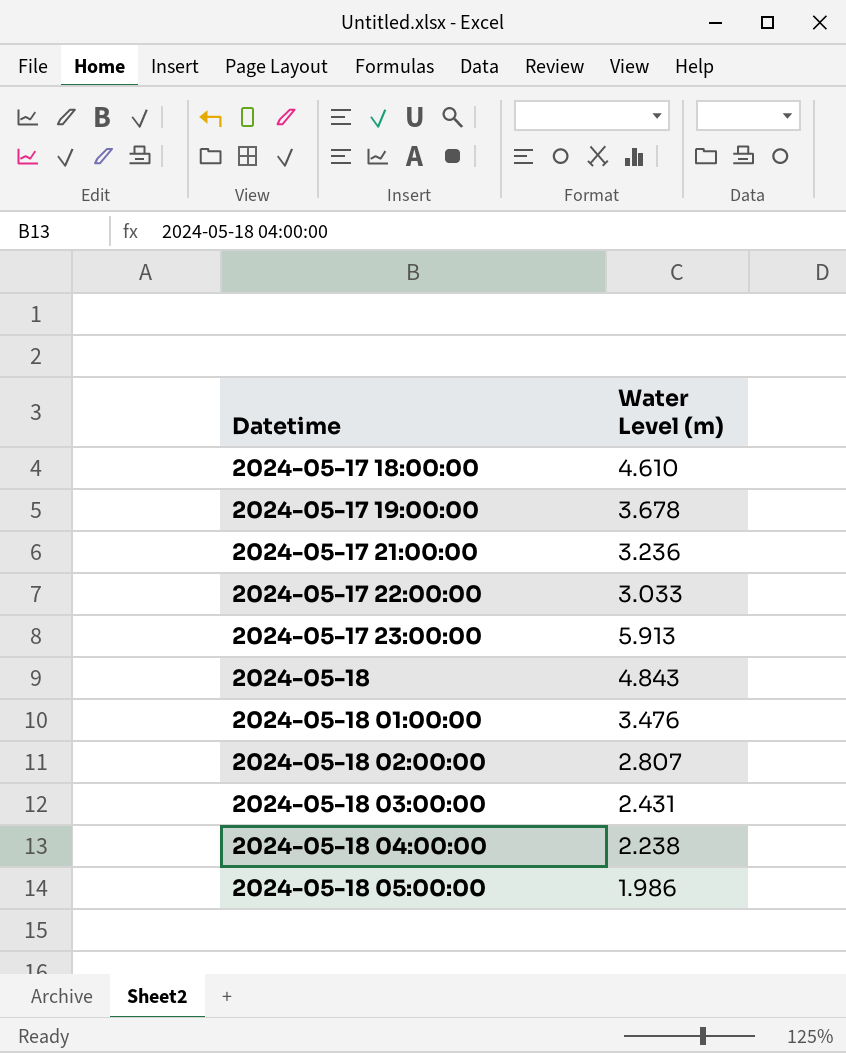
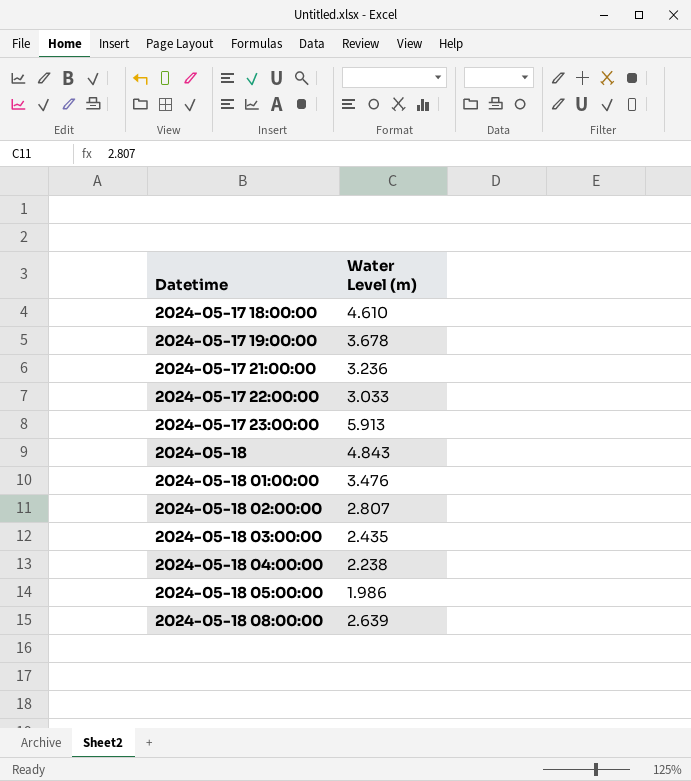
2024-05-18 03:00:00 | Water Level (m): 2.431 -> 2.435
row 2024-05-18 08:00:00: none -> 2.639

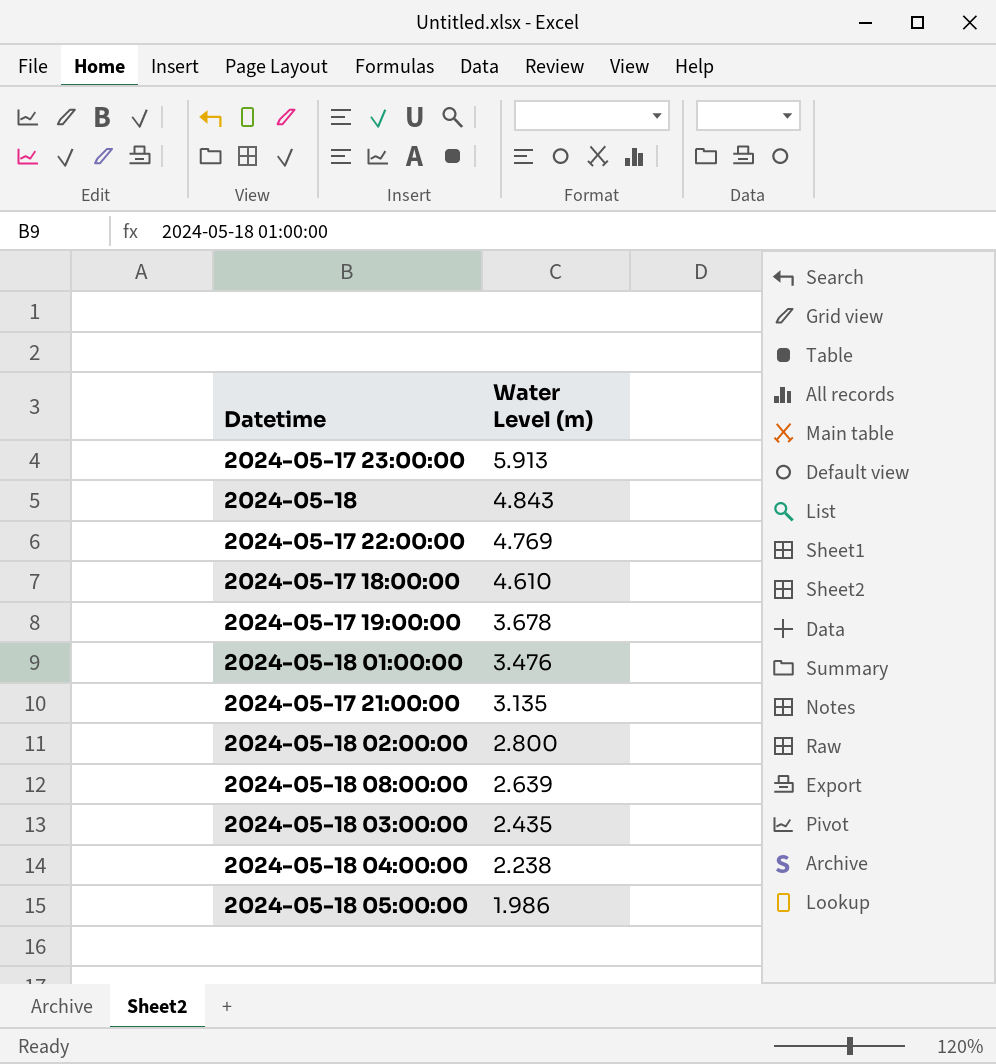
row order: Datetime ascending -> Water Level (m) descending
2024-05-17 22:00:00 | Water Level (m): 3.033 -> 4.769
2024-05-17 21:00:00 | Water Level (m): 3.236 -> 3.135
2024-05-18 02:00:00 | Water Level (m): 2.807 -> 2.800

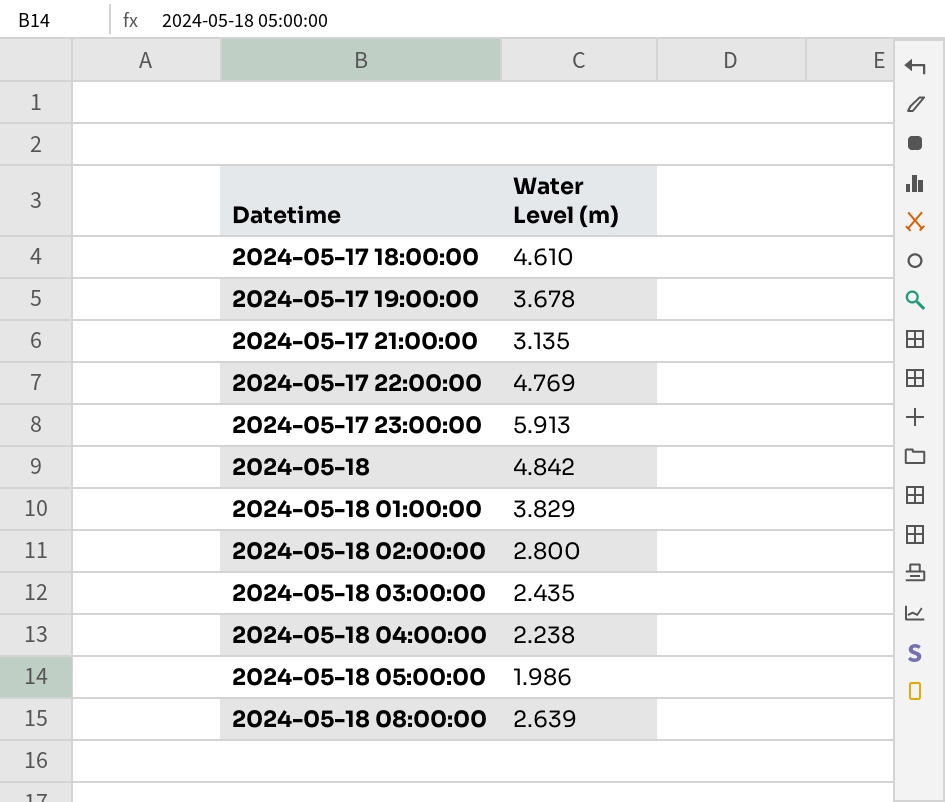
row order: Water Level (m) descending -> Datetime ascending
2024-05-18 | Water Level (m): 4.843 -> 4.842
2024-05-18 01:00:00 | Water Level (m): 3.476 -> 3.829

